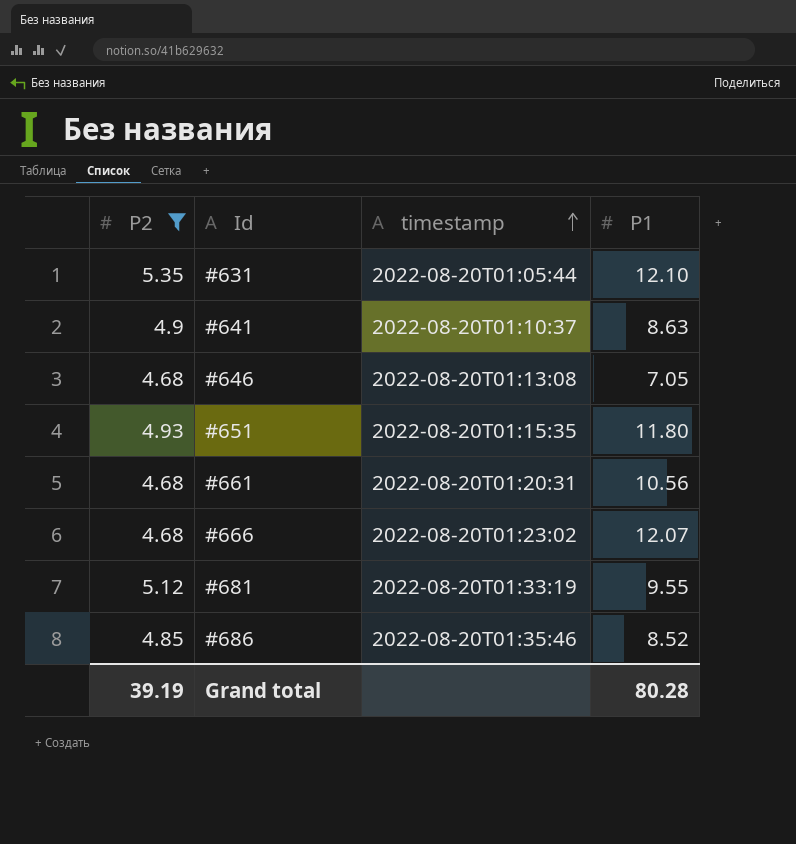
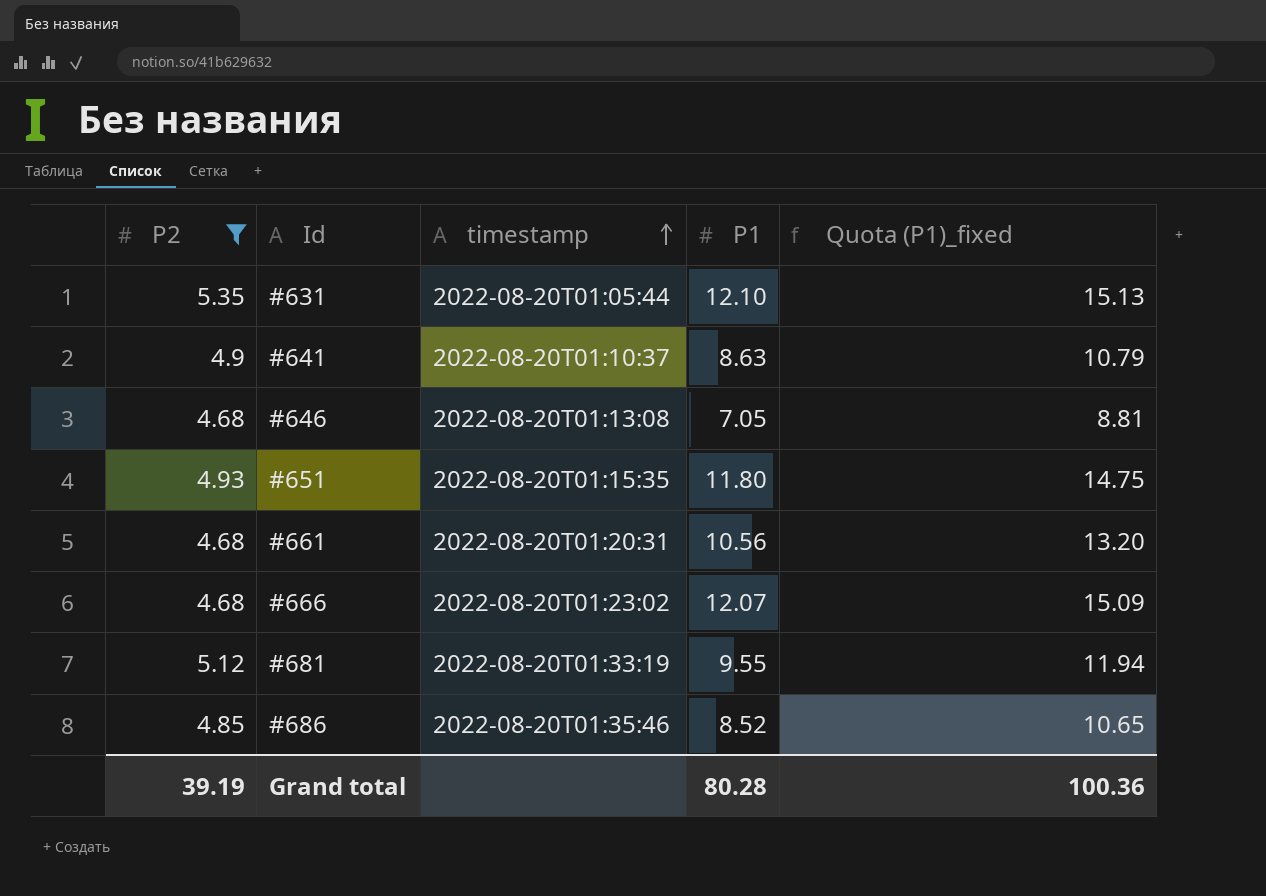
column Quota (P1)_fixed | formula: none -> [P1] * 1.25

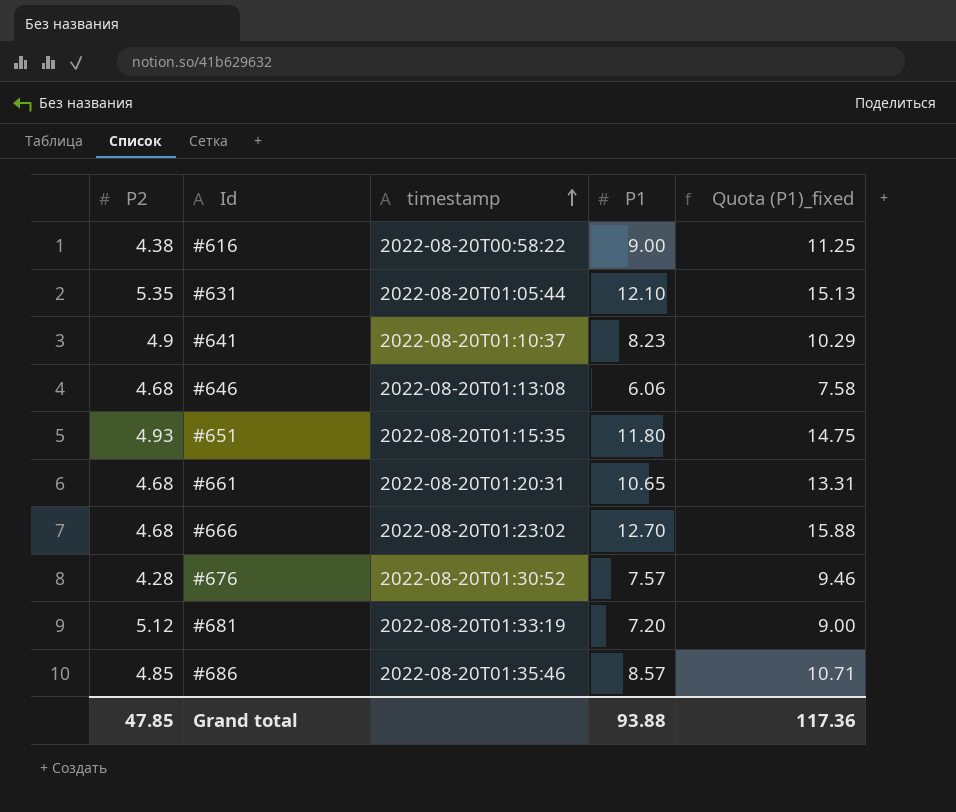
filter: P2 >= 4.68 -> none
#641 | P1: 8.63 -> 8.23
#641 | Quota (P1)_fixed: 10.79 -> 10.29
#646 | P1: 7.05 -> 6.06
#646 | Quota (P1)_fixed: 8.81 -> 7.58
#661 | P1: 10.56 -> 10.65
#661 | Quota (P1)_fixed: 13.20 -> 13.31
#666 | P1: 12.07 -> 12.70
#666 | Quota (P1)_fixed: 15.09 -> 15.88
#681 | P1: 9.55 -> 7.20
#681 | Quota (P1)_fixed: 11.94 -> 9.00
#686 | P1: 8.52 -> 8.57
#686 | Quota (P1)_fixed: 10.65 -> 10.71
Grand total | P2: 39.19 -> 47.85
Grand total | P1: 80.28 -> 93.88
Grand total | Quota (P1)_fixed: 100.36 -> 117.36

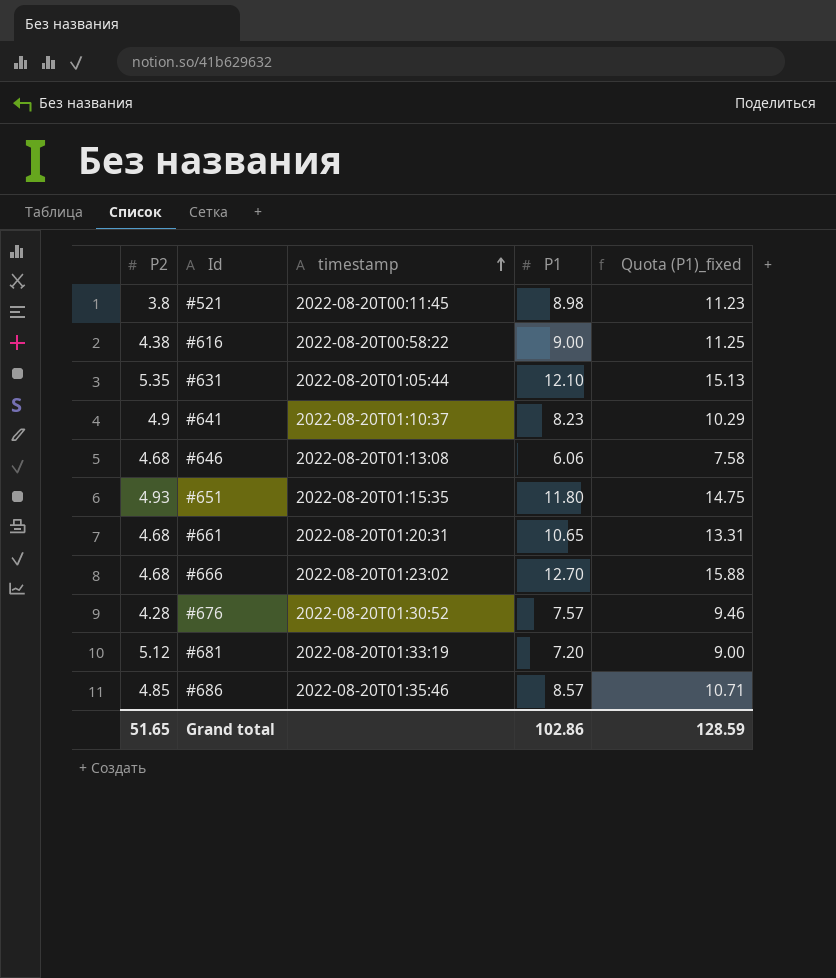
row #521: none -> 3.8 | 2022-08-20T00:11:45 | 8.98 | 11.23
Grand total | P2: 47.85 -> 51.65
Grand total | P1: 93.88 -> 102.86
Grand total | Quota (P1)_fixed: 117.36 -> 128.59

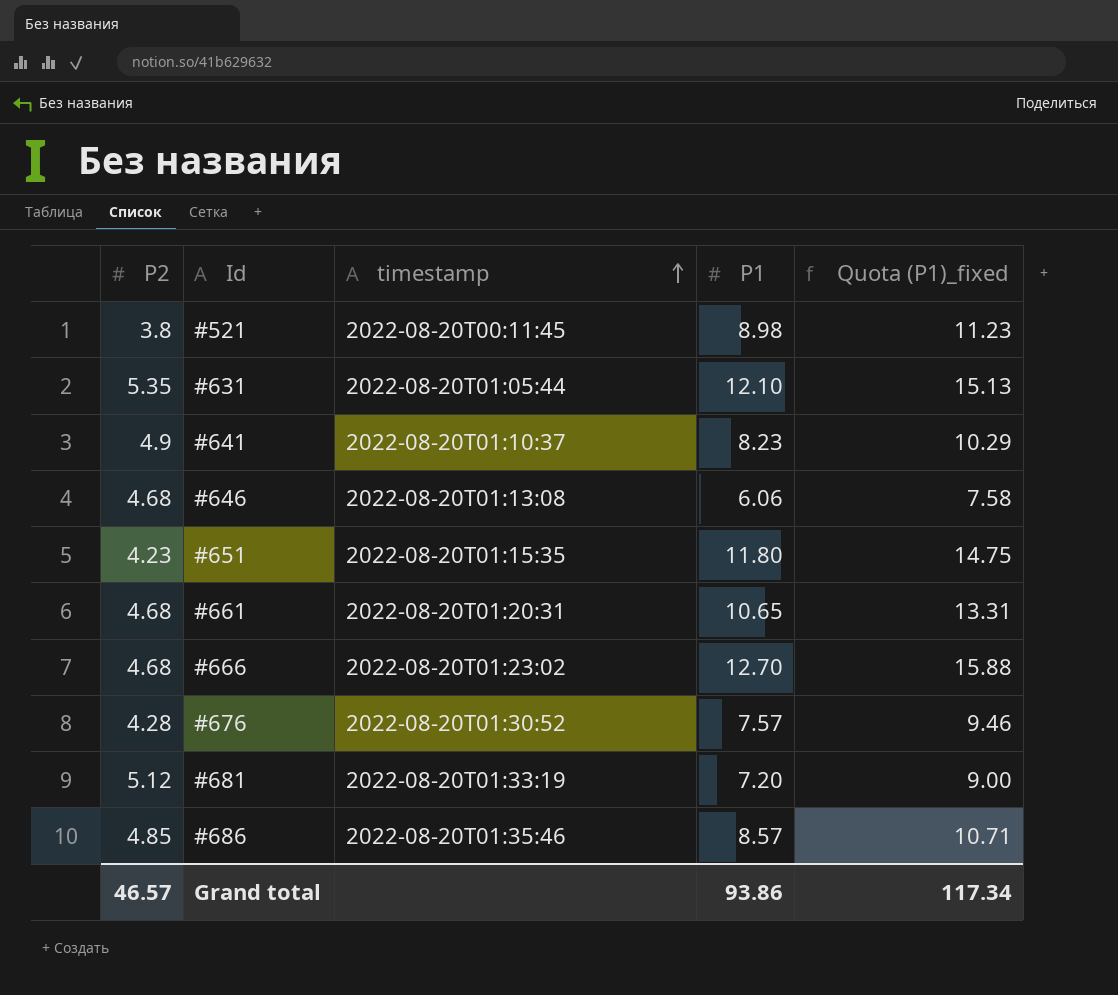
row #616: 4.38 | 2022-08-20T00:58:22 | 9.00 | 11.25 -> none
#651 | P2: 4.93 -> 4.23
Grand total | P2: 51.65 -> 46.57
Grand total | P1: 102.86 -> 93.86
Grand total | Quota (P1)_fixed: 128.59 -> 117.34

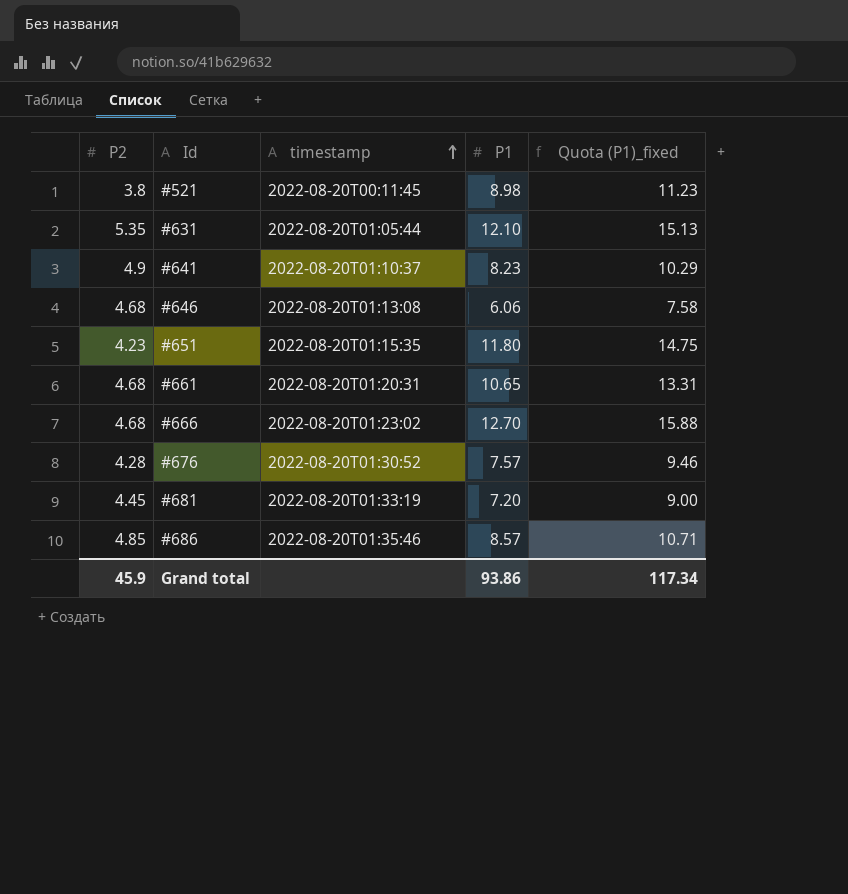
#681 | P2: 5.12 -> 4.45
Grand total | P2: 46.57 -> 45.9

